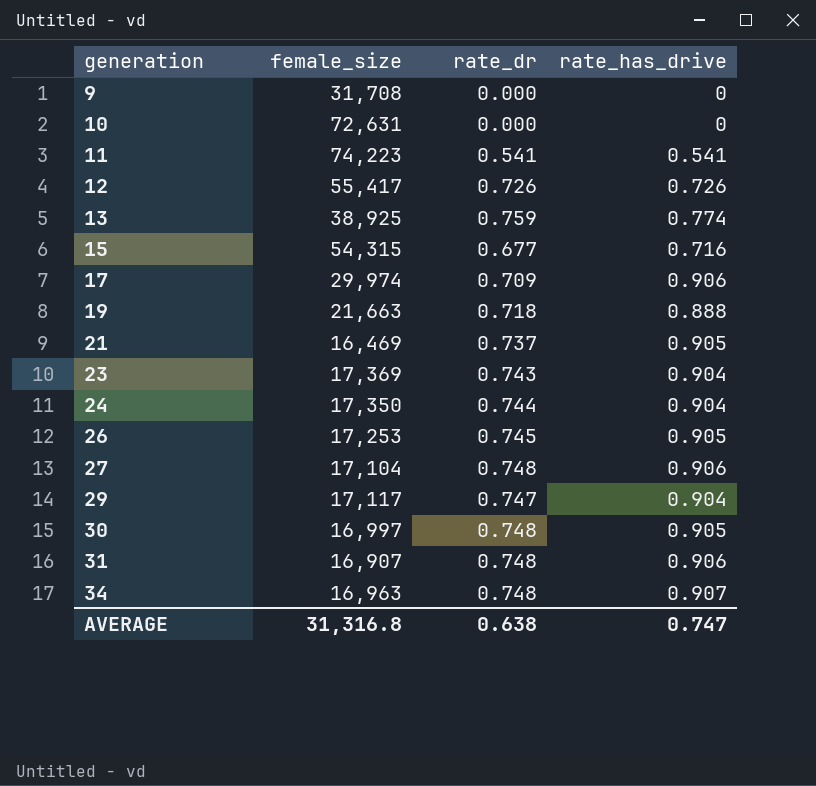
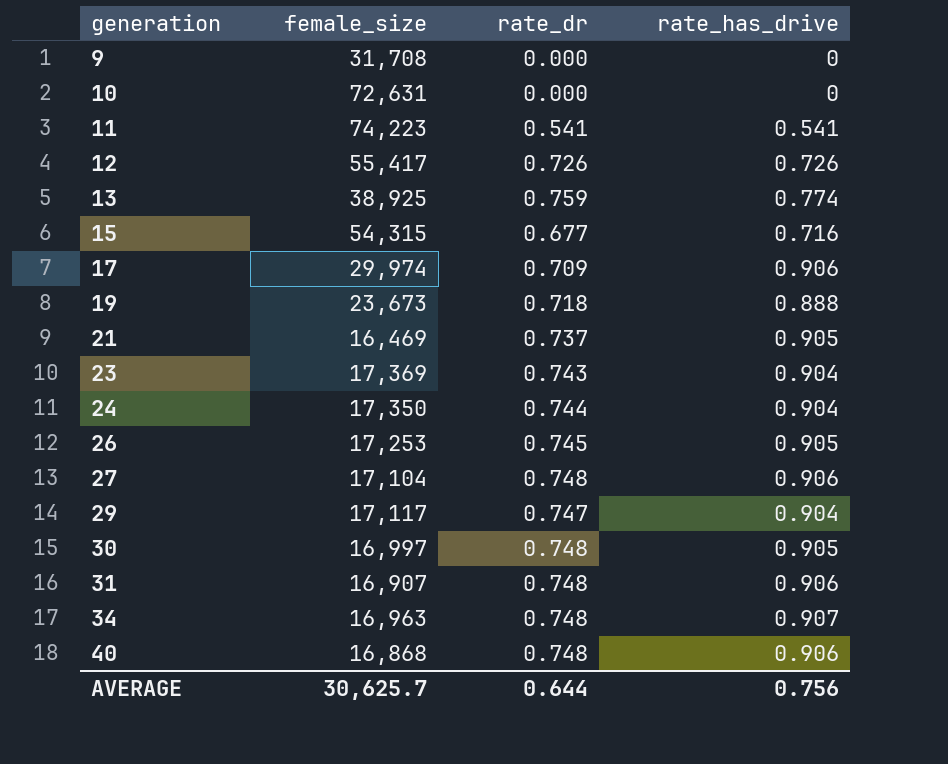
19 | female_size: 21,663 -> 23,673
row 40: none -> 16,868 | 0.748 | 0.906
AVERAGE | female_size: 31,316.8 -> 30,625.7
AVERAGE | rate_dr: 0.638 -> 0.644
AVERAGE | rate_has_drive: 0.747 -> 0.756

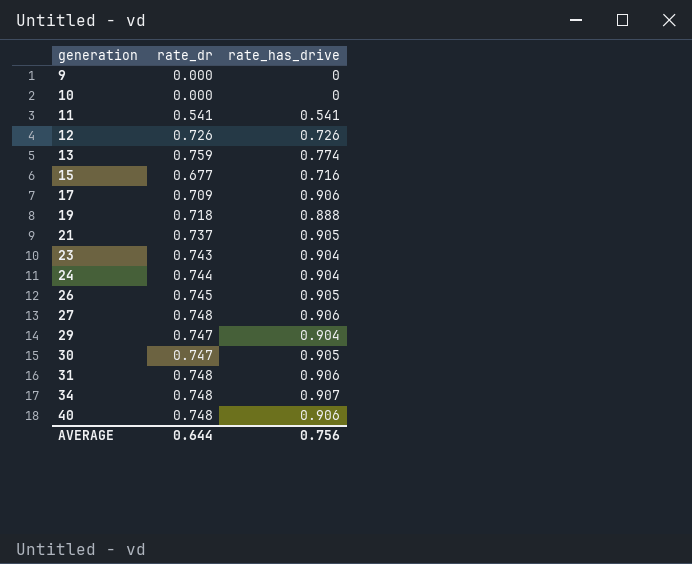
column female_size | position: 2 -> none
30 | rate_dr: 0.748 -> 0.747

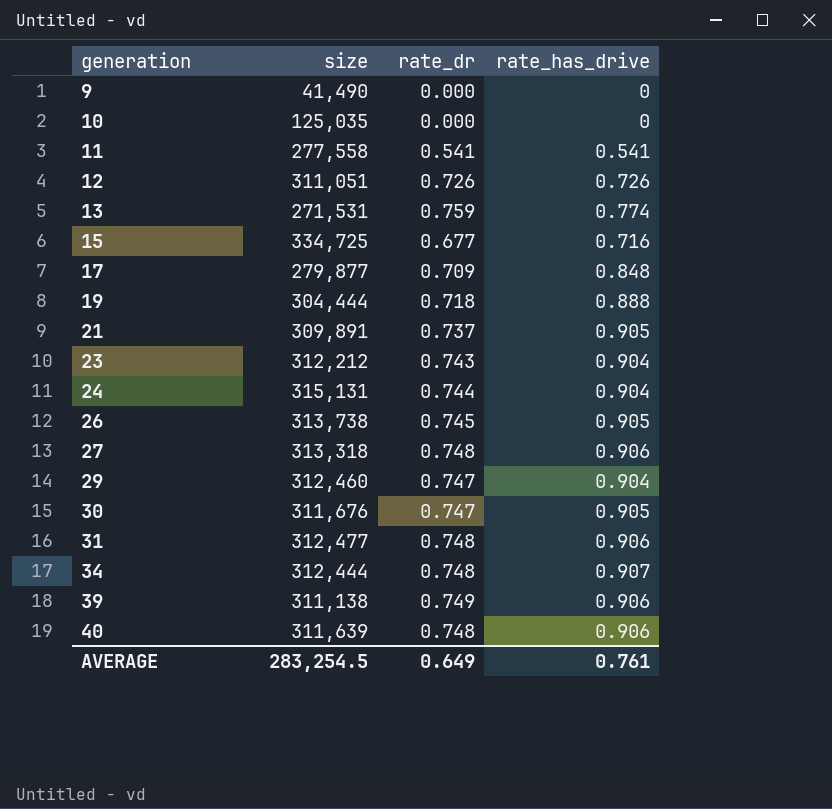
column size | position: none -> 2
17 | rate_has_drive: 0.906 -> 0.848
row 39: none -> 311,138 | 0.749 | 0.906
AVERAGE | rate_dr: 0.644 -> 0.649
AVERAGE | rate_has_drive: 0.756 -> 0.761

